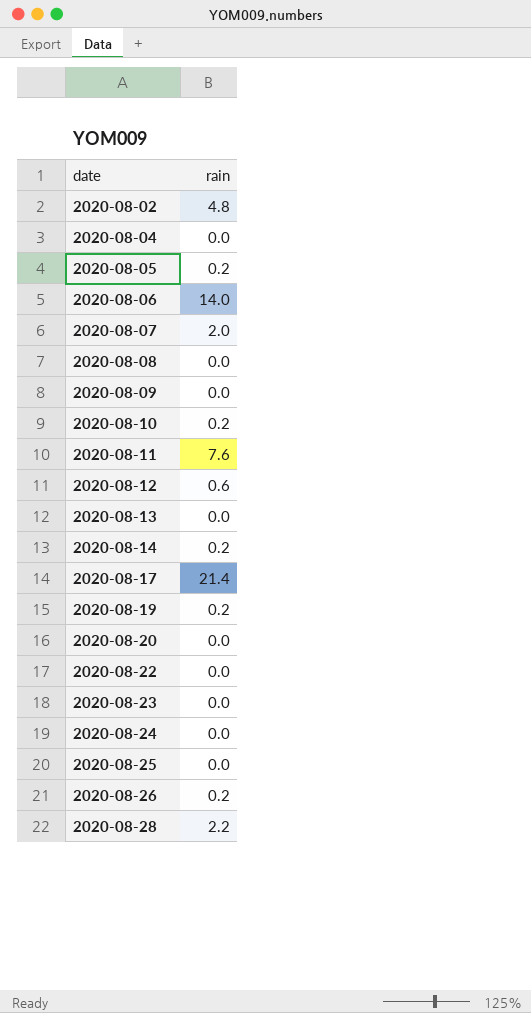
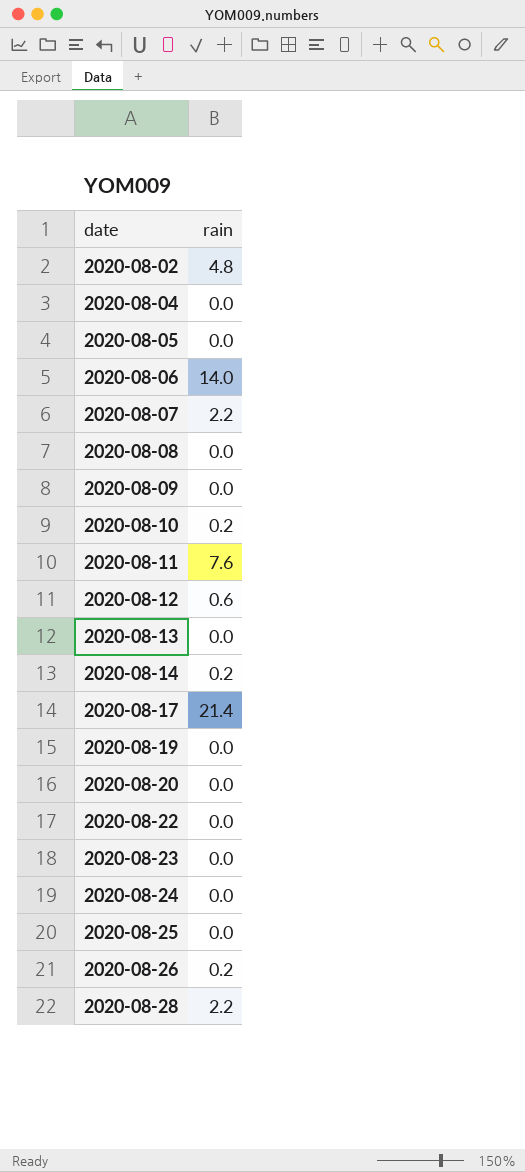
2020-08-05 | rain: 0.2 -> 0.0
2020-08-07 | rain: 2.0 -> 2.2
2020-08-19 | rain: 0.2 -> 0.0

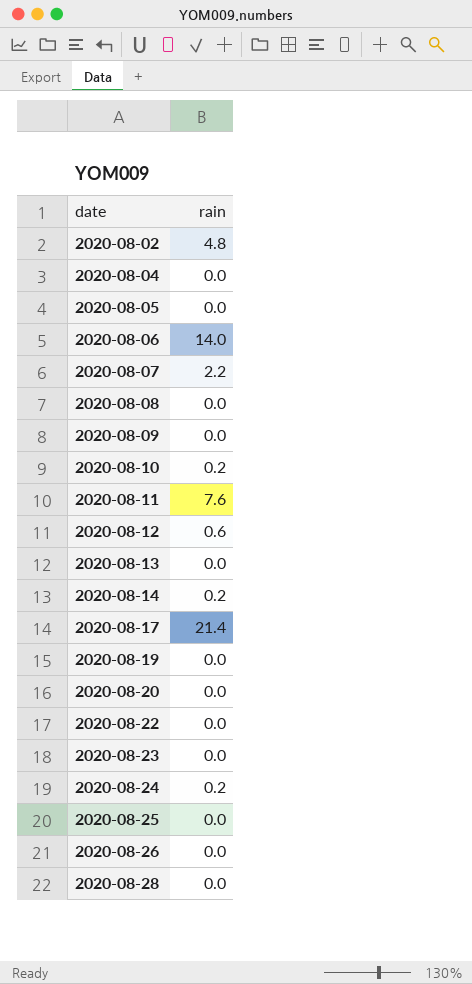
2020-08-24 | rain: 0.0 -> 0.2
2020-08-26 | rain: 0.2 -> 0.0
2020-08-28 | rain: 2.2 -> 0.0

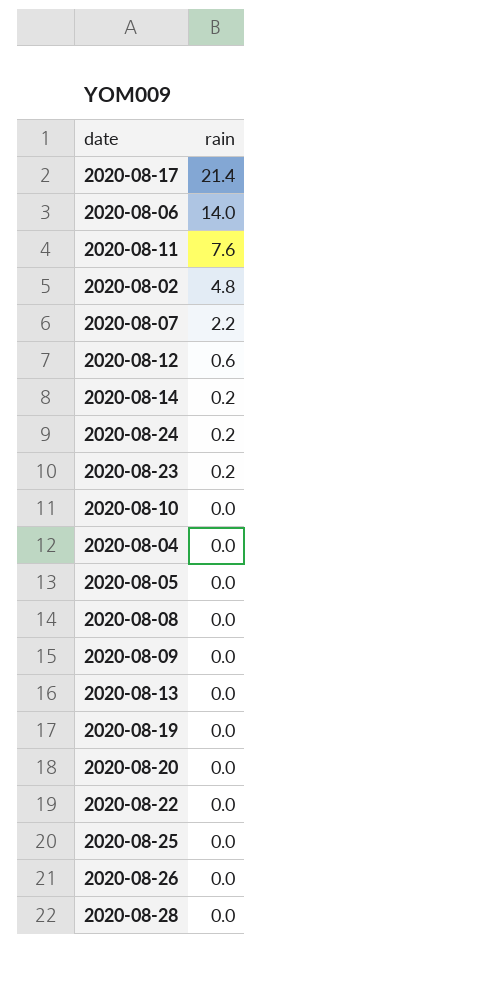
row order: date ascending -> rain descending
2020-08-23 | rain: 0.0 -> 0.2
2020-08-10 | rain: 0.2 -> 0.0

